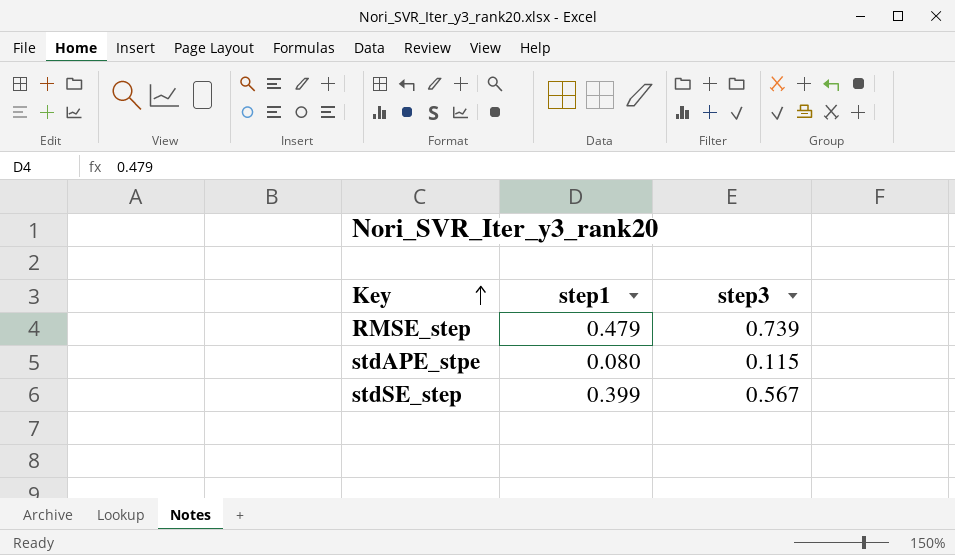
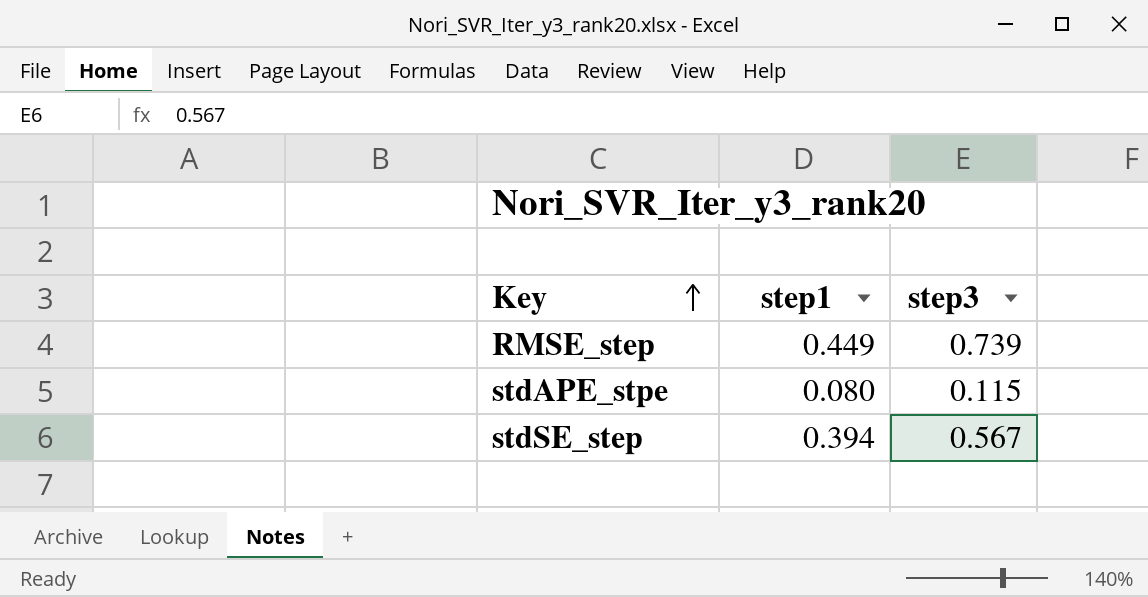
RMSE_step | step1: 0.479 -> 0.449
stdSE_step | step1: 0.399 -> 0.394

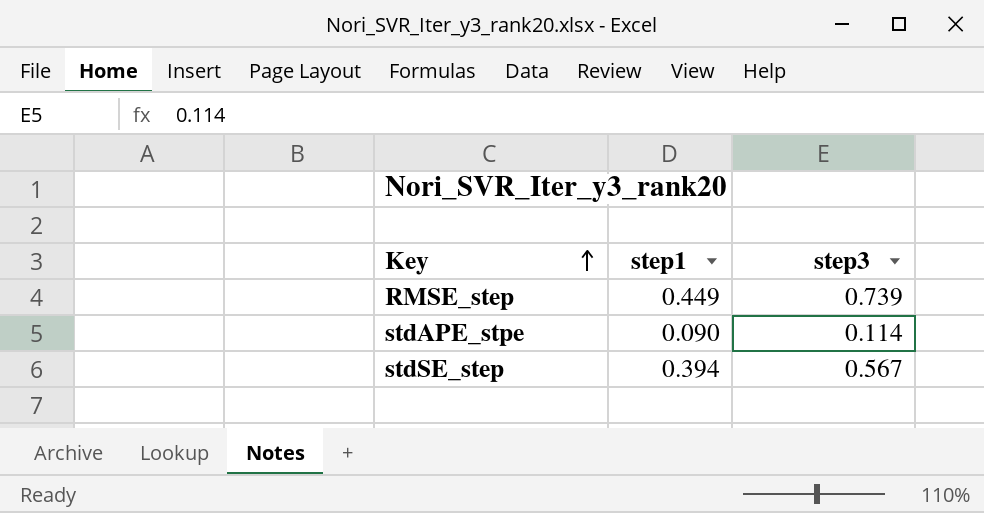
stdAPE_stpe | step1: 0.080 -> 0.090
stdAPE_stpe | step3: 0.115 -> 0.114

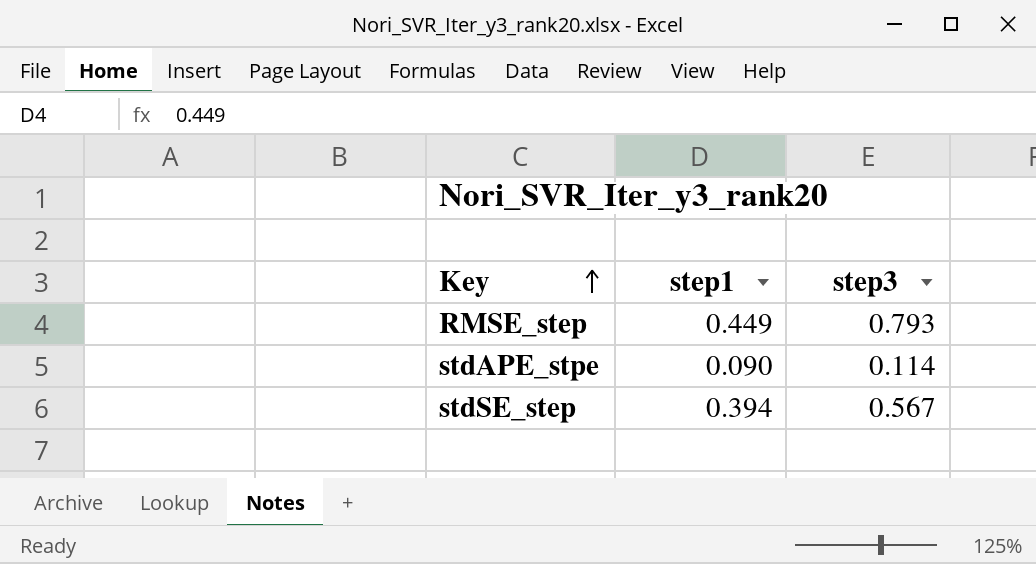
RMSE_step | step3: 0.739 -> 0.793

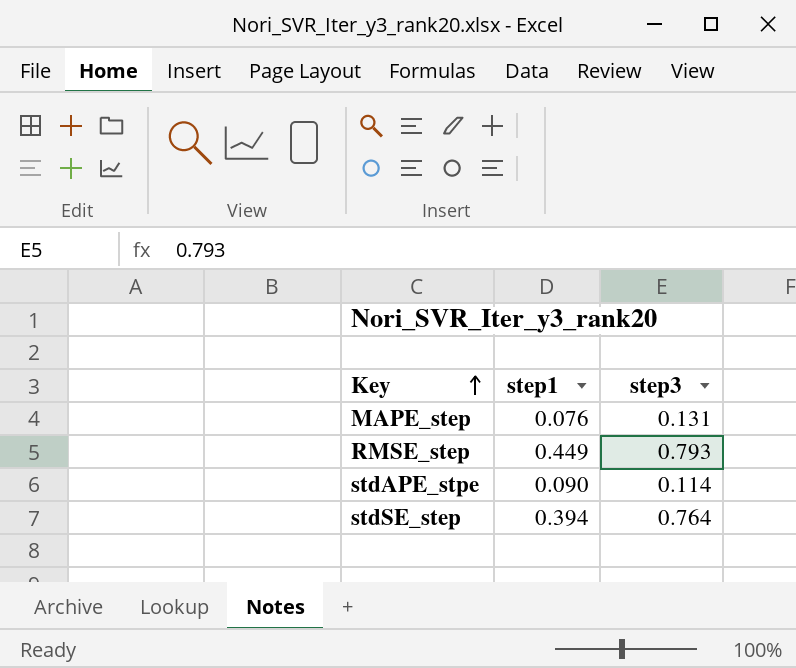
row MAPE_step: none -> 0.076 | 0.131
stdSE_step | step3: 0.567 -> 0.764

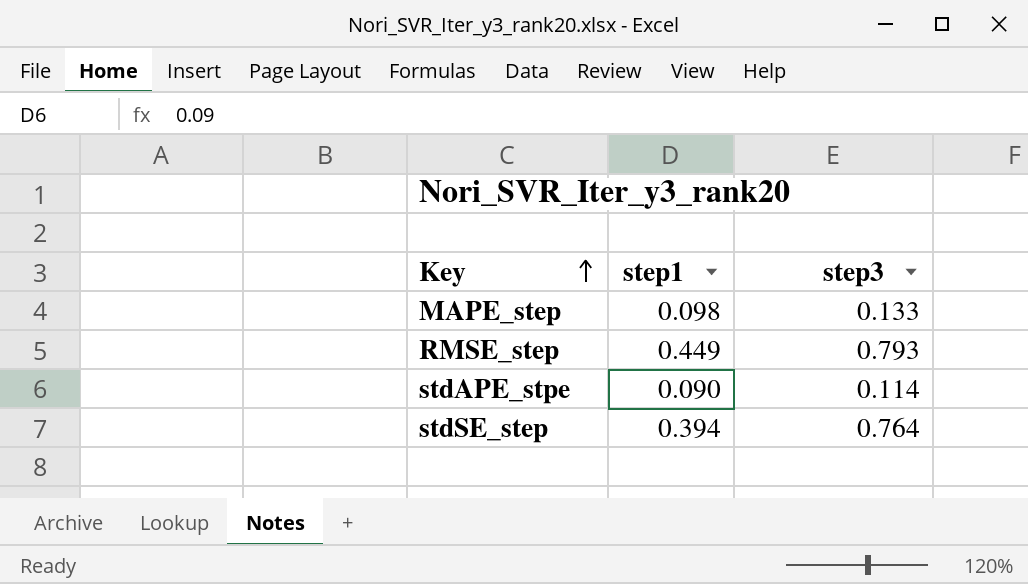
MAPE_step | step1: 0.076 -> 0.098
MAPE_step | step3: 0.131 -> 0.133

